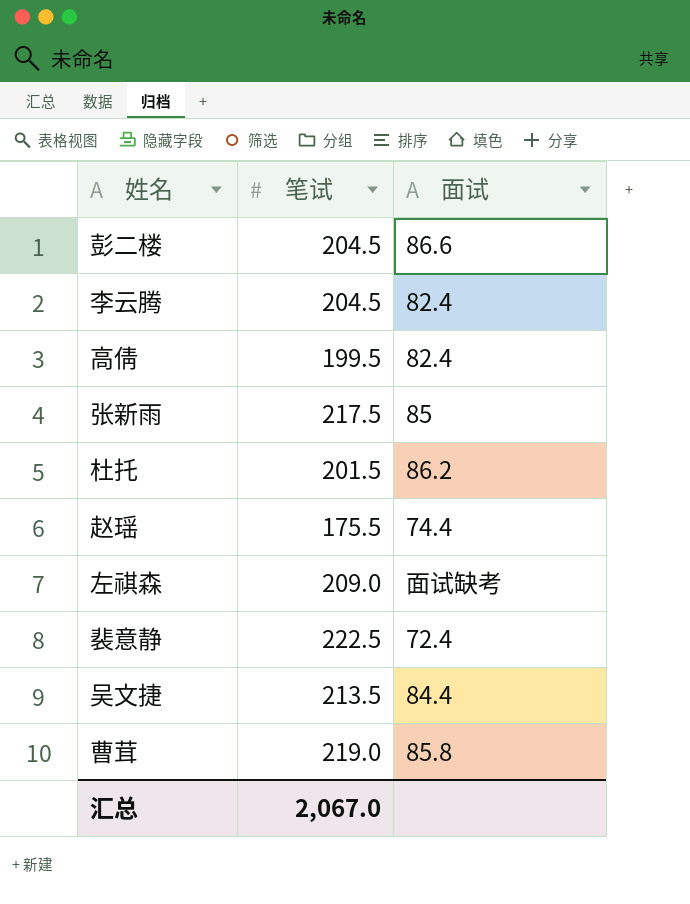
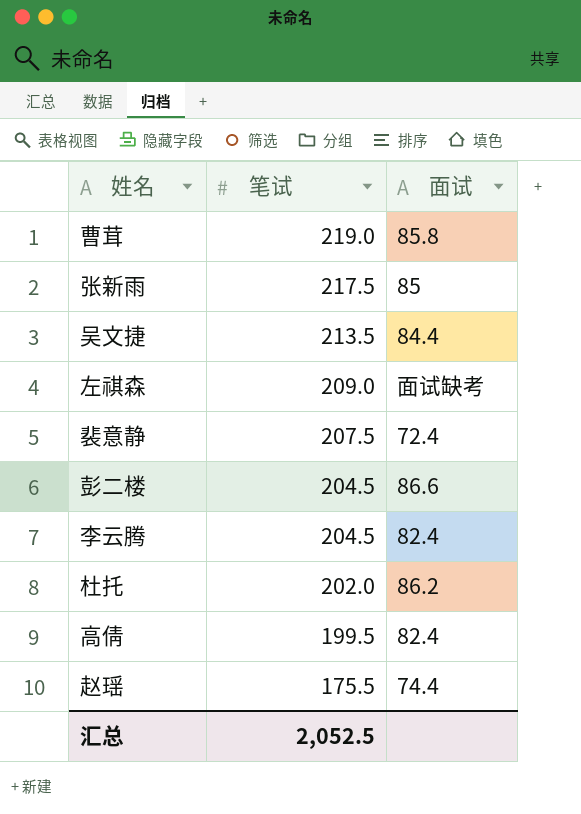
row order: none -> 笔试 descending
裴意静 | 笔试: 222.5 -> 207.5
杜托 | 笔试: 201.5 -> 202.0
汇总 | 笔试: 2,067.0 -> 2,052.5

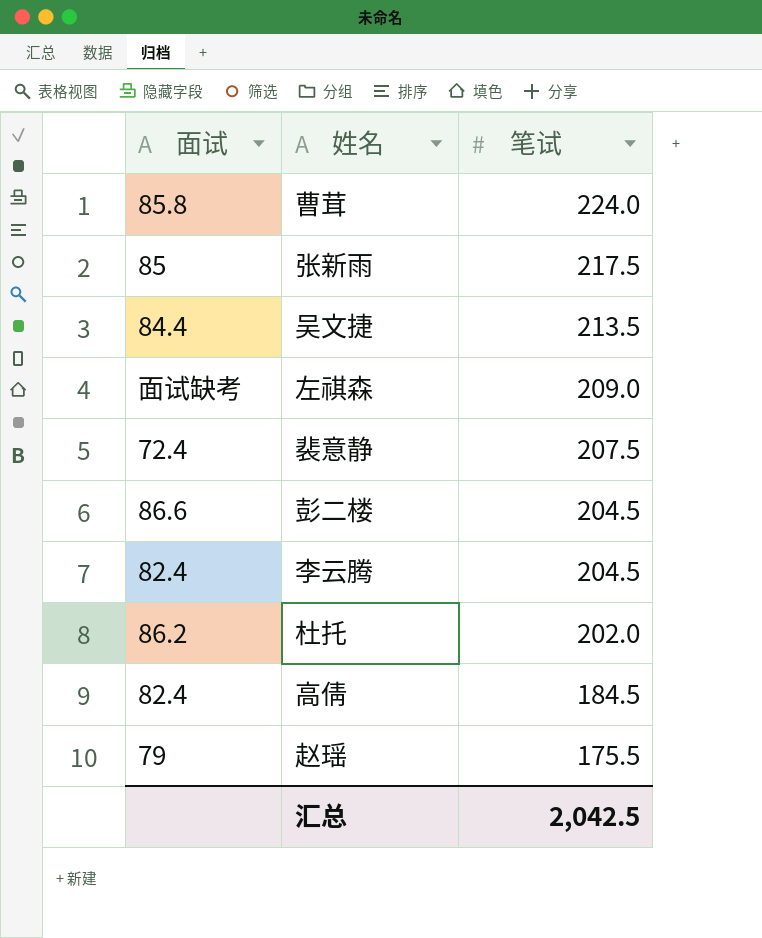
column 面试 | position: 3 -> 1
曹茸 | 笔试: 219.0 -> 224.0
高倩 | 笔试: 199.5 -> 184.5
赵瑶 | 面试: 74.4 -> 79
汇总 | 笔试: 2,052.5 -> 2,042.5

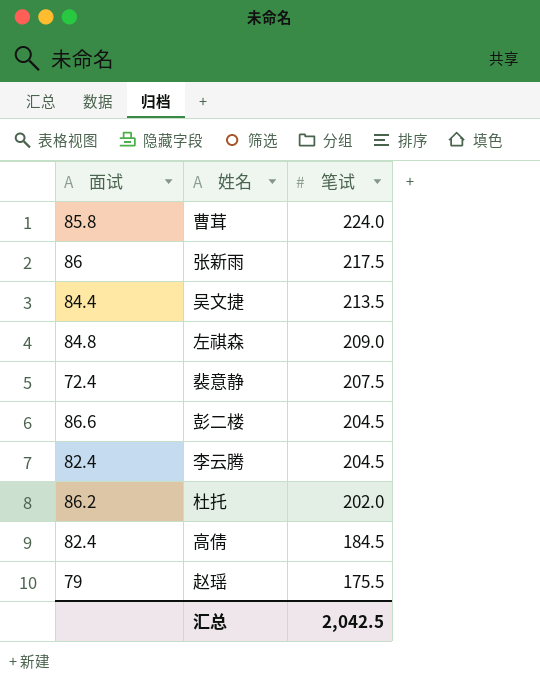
张新雨 | 面试: 85 -> 86
左祺森 | 面试: 面试缺考 -> 84.8

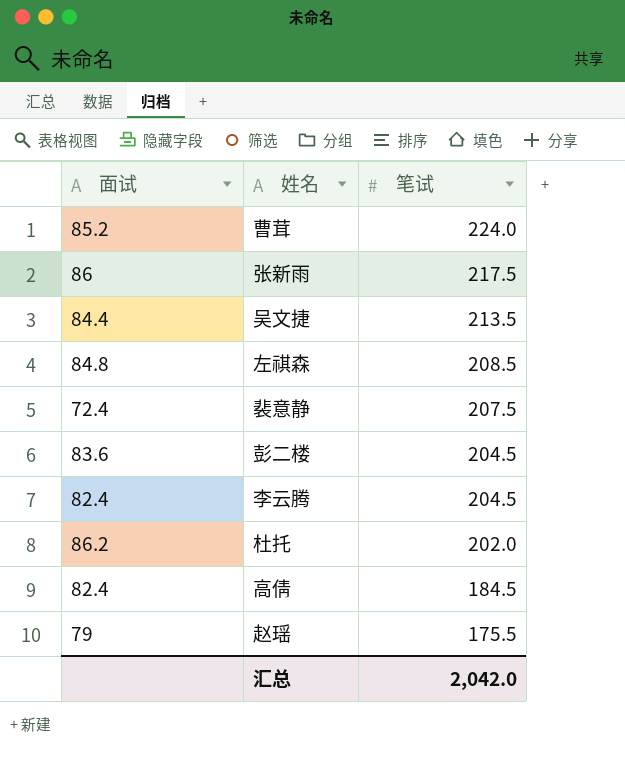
曹茸 | 面试: 85.8 -> 85.2
左祺森 | 笔试: 209.0 -> 208.5
彭二楼 | 面试: 86.6 -> 83.6
汇总 | 笔试: 2,042.5 -> 2,042.0

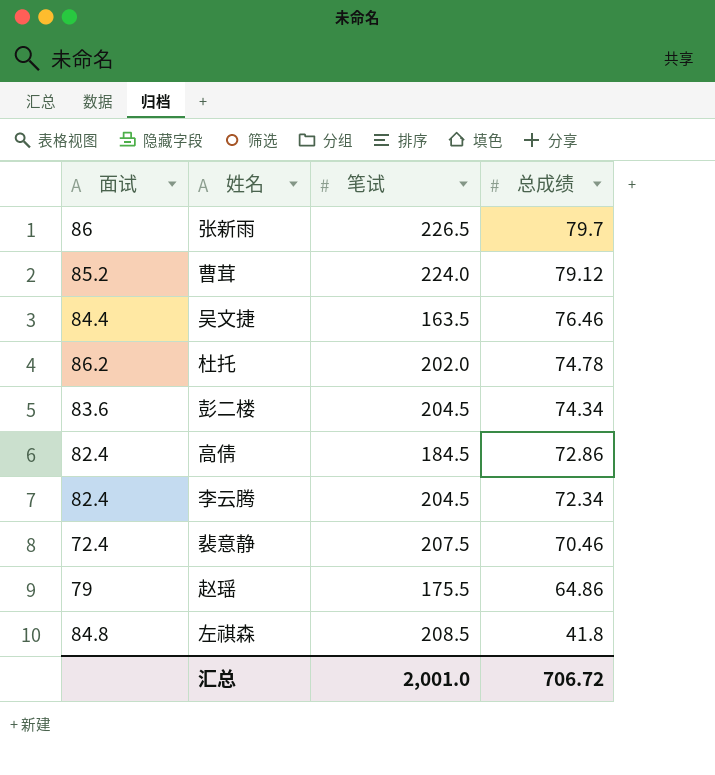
row order: 笔试 descending -> 总成绩 descending
column 总成绩 | position: none -> 4
张新雨 | 笔试: 217.5 -> 226.5
吴文捷 | 笔试: 213.5 -> 163.5
汇总 | 笔试: 2,042.0 -> 2,001.0

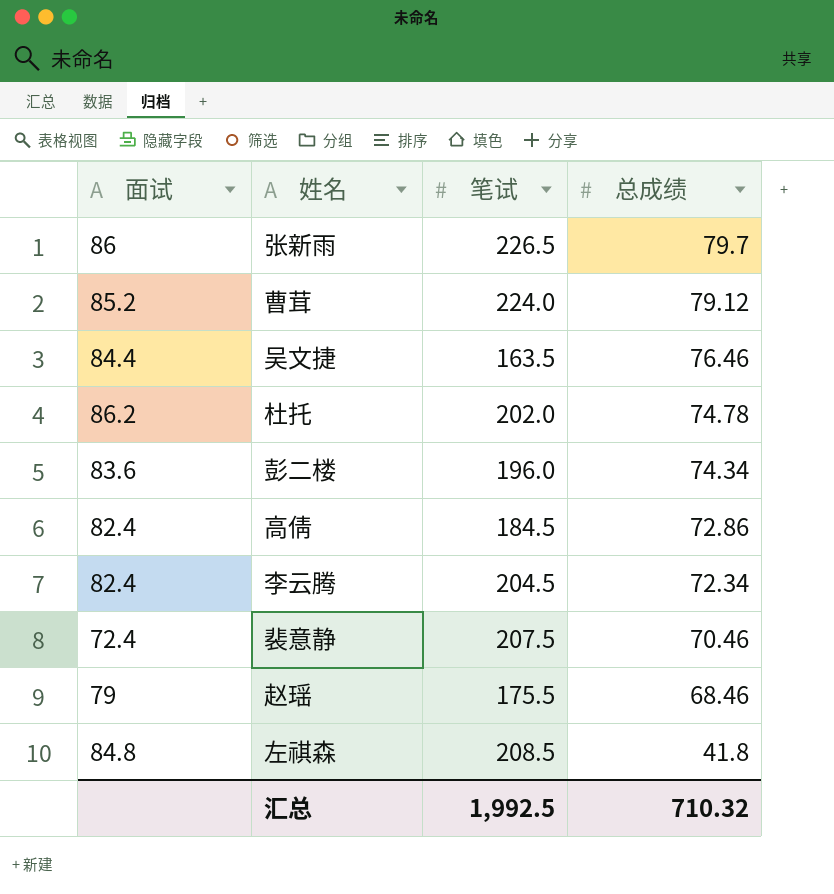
彭二楼 | 笔试: 204.5 -> 196.0
赵瑶 | 总成绩: 64.86 -> 68.46
汇总 | 笔试: 2,001.0 -> 1,992.5
汇总 | 总成绩: 706.72 -> 710.32

